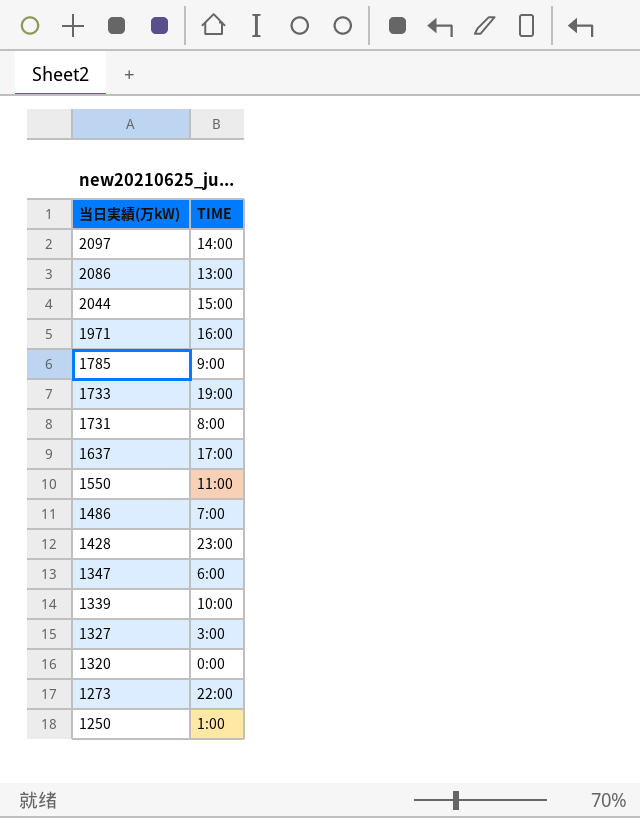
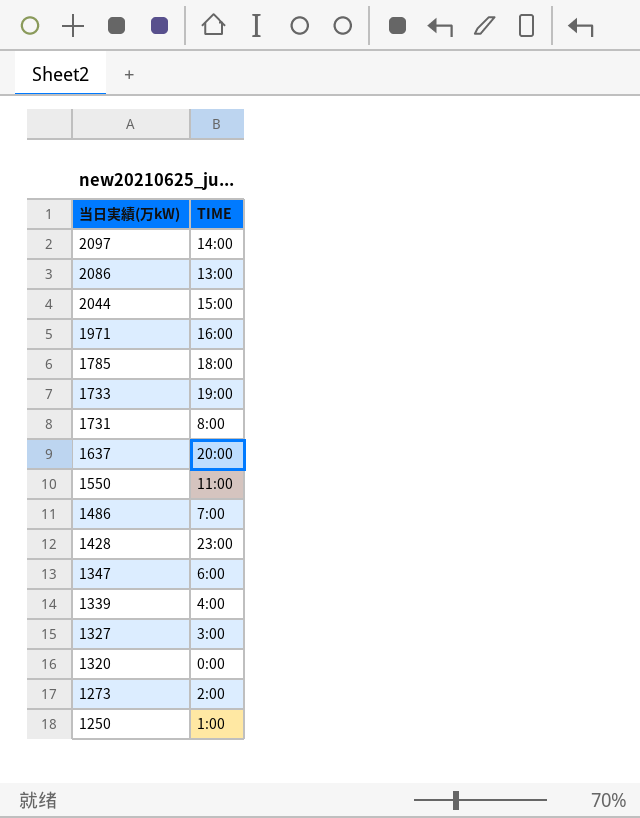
1785 | TIME: 9:00 -> 18:00
1637 | TIME: 17:00 -> 20:00
1339 | TIME: 10:00 -> 4:00
1273 | TIME: 22:00 -> 2:00

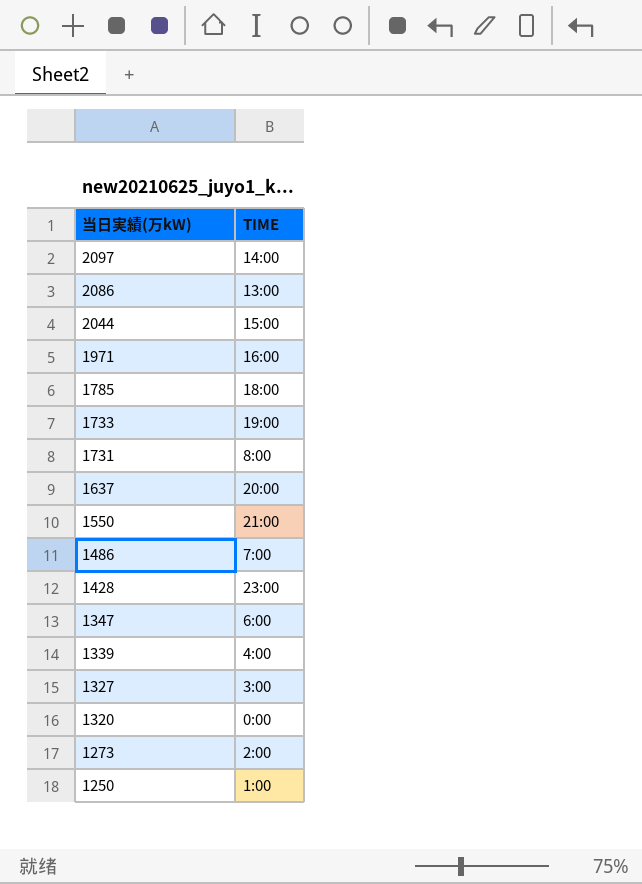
1550 | TIME: 11:00 -> 21:00

